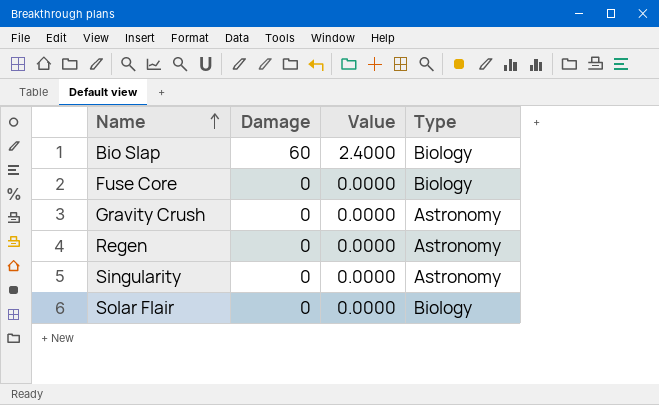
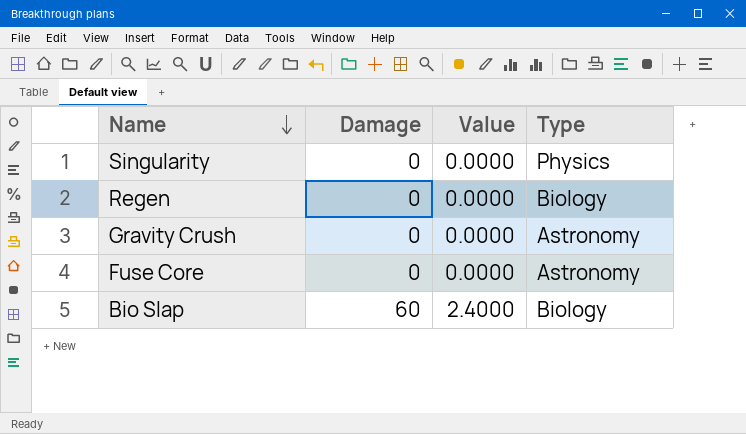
row order: Name ascending -> Name descending
row Solar Flair: 0 | 0.0000 | Biology -> none
Singularity | Type: Astronomy -> Physics
Regen | Type: Astronomy -> Biology
Fuse Core | Type: Biology -> Astronomy

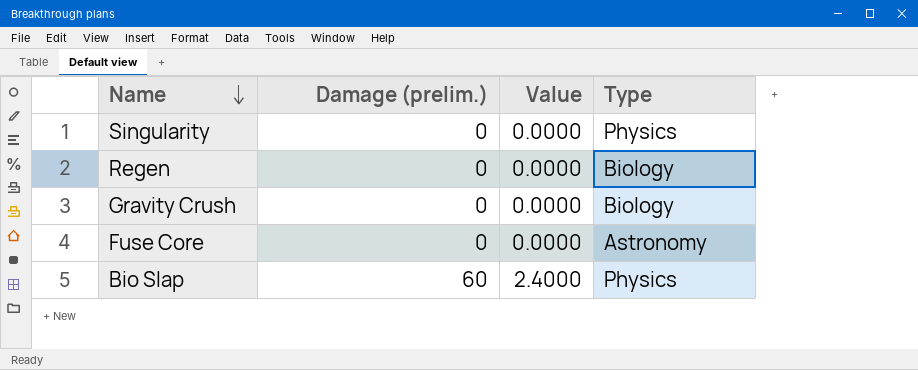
column name: Damage -> Damage (prelim.)
Gravity Crush | Type: Astronomy -> Biology
Bio Slap | Type: Biology -> Physics

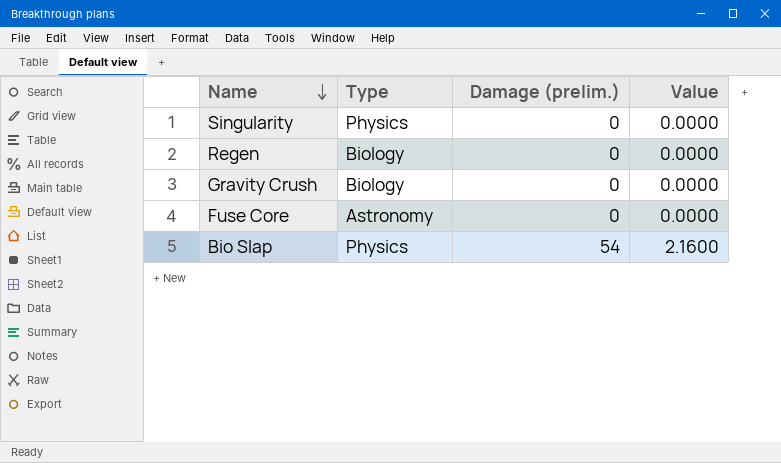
column Type | position: 4 -> 2
Bio Slap | Damage (prelim.): 60 -> 54
Bio Slap | Value: 2.4000 -> 2.1600

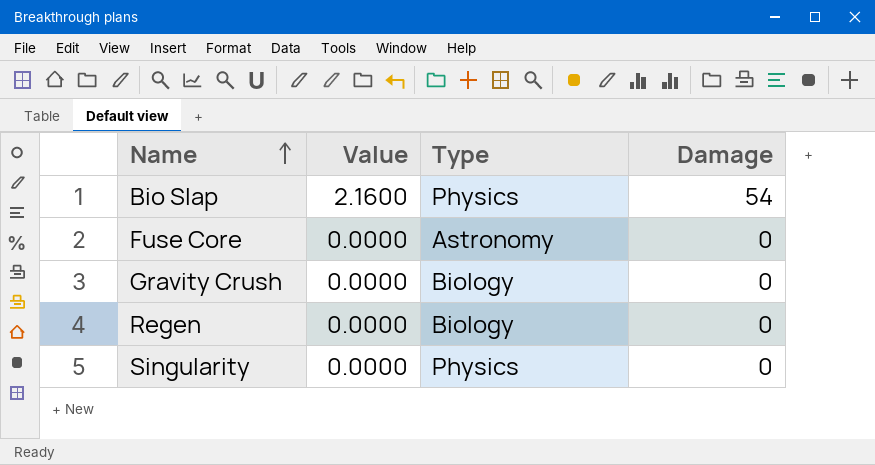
row order: Name descending -> Name ascending
column Value | position: 4 -> 2
column name: Damage (prelim.) -> Damage

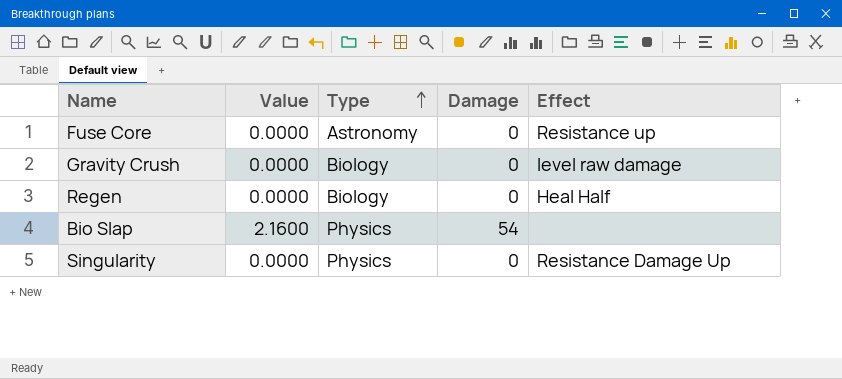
row order: Name ascending -> Type ascending
column Effect | position: none -> 5

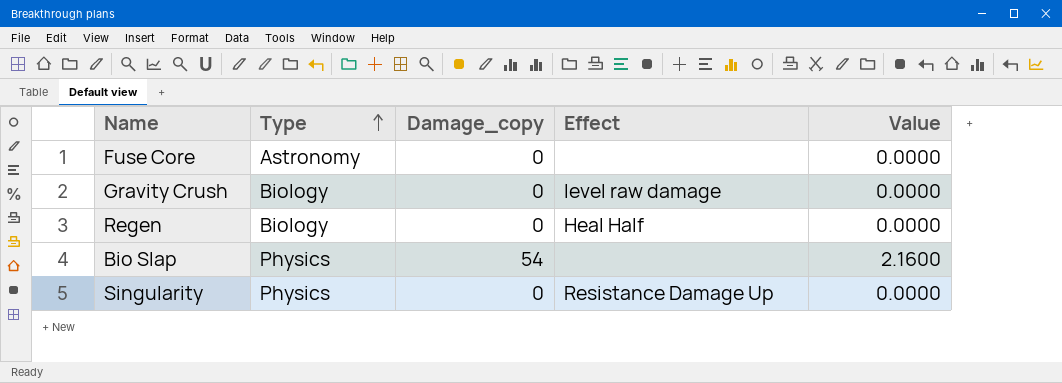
column name: Damage -> Damage_copy
column Value | position: 2 -> 5
Fuse Core | Effect: Resistance up -> none

